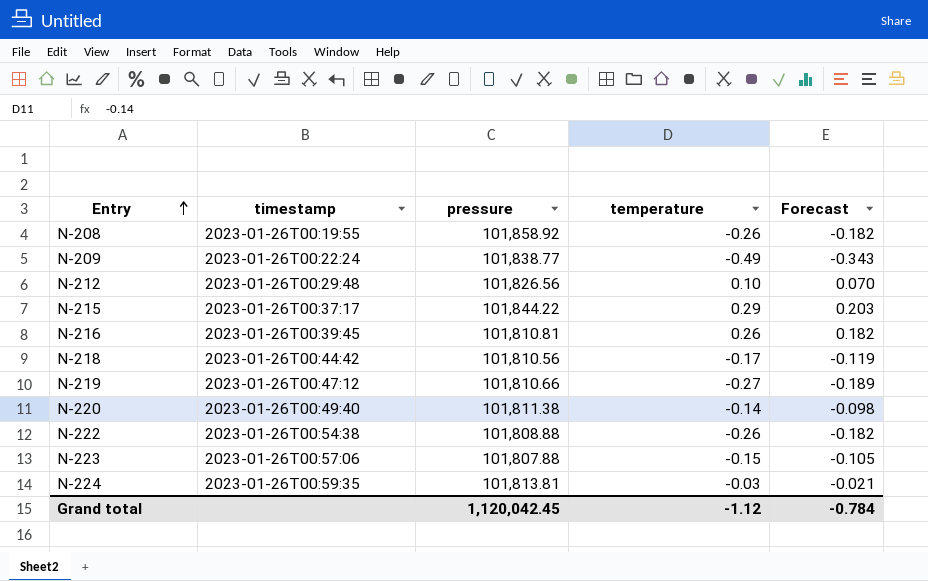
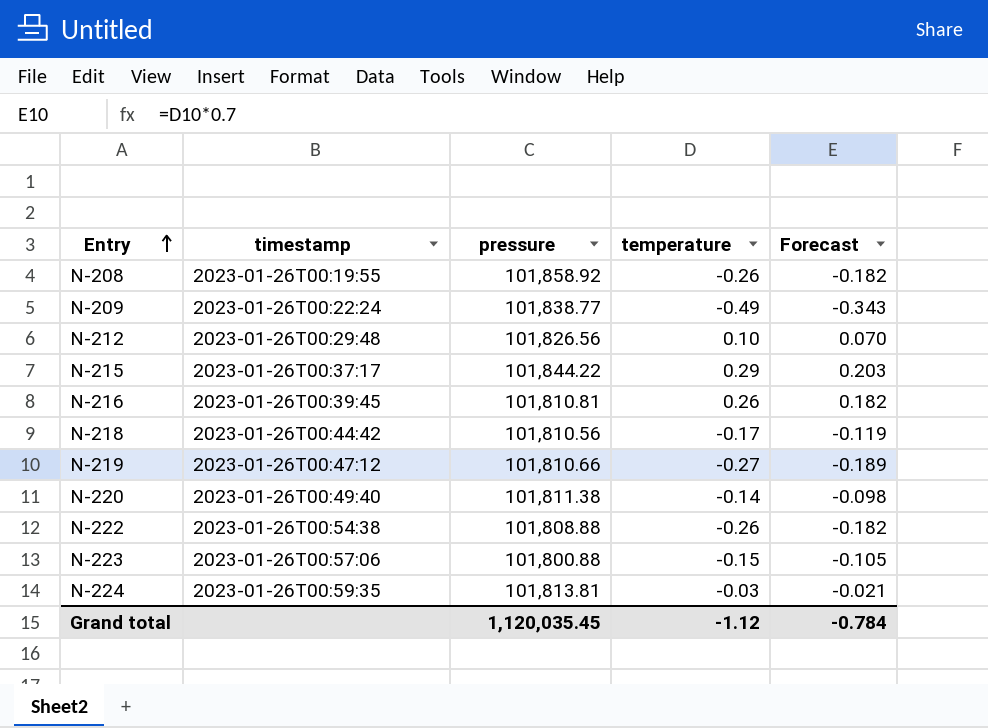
N-223 | pressure: 101,807.88 -> 101,800.88
Grand total | pressure: 1,120,042.45 -> 1,120,035.45

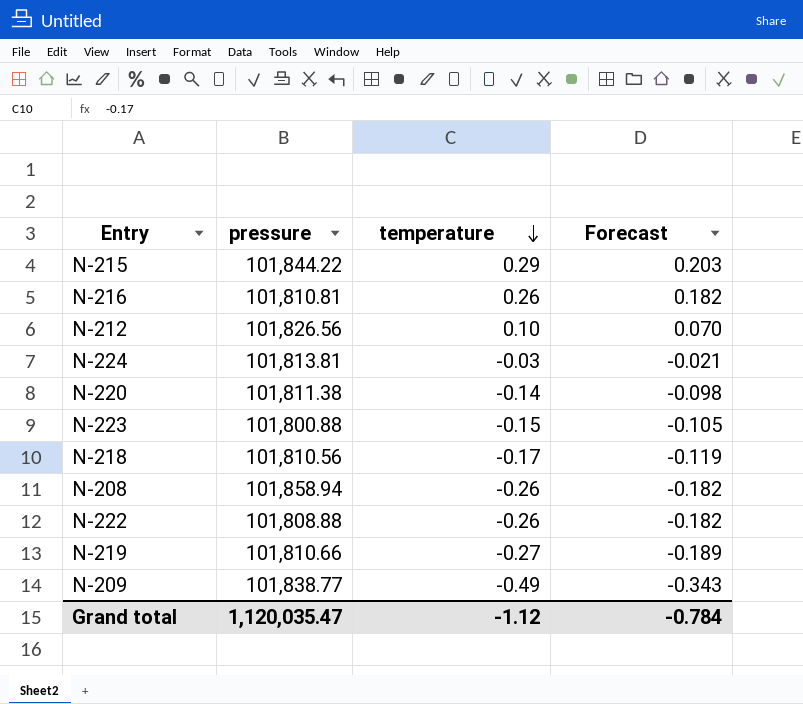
row order: Entry ascending -> temperature descending
column timestamp | position: 2 -> none
N-208 | pressure: 101,858.92 -> 101,858.94
Grand total | pressure: 1,120,035.45 -> 1,120,035.47

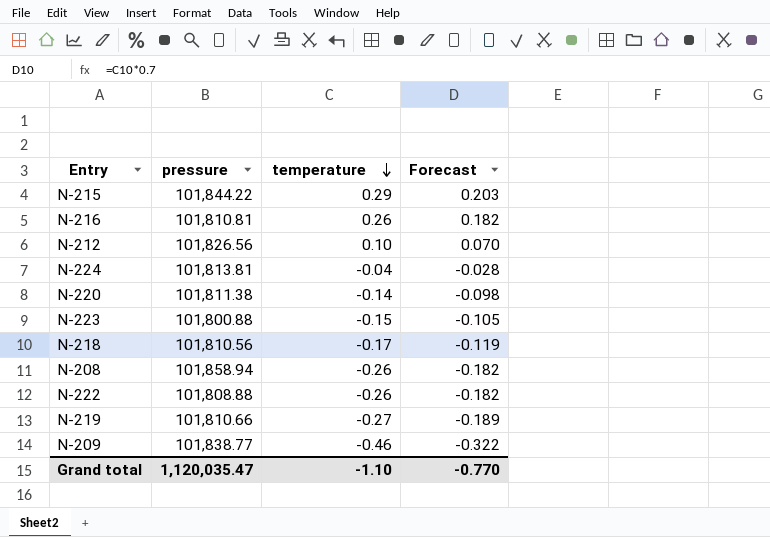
N-224 | temperature: -0.03 -> -0.04
N-224 | Forecast: -0.021 -> -0.028
N-209 | temperature: -0.49 -> -0.46
N-209 | Forecast: -0.343 -> -0.322
Grand total | temperature: -1.12 -> -1.10
Grand total | Forecast: -0.784 -> -0.770

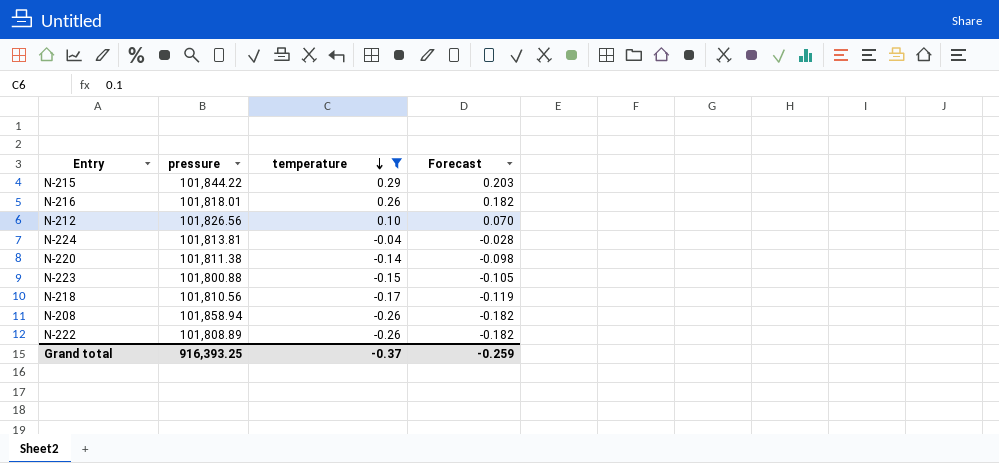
filter: none -> temperature >= -0.26
N-216 | pressure: 101,810.81 -> 101,818.01
N-222 | pressure: 101,808.88 -> 101,808.89
Grand total | pressure: 1,120,035.47 -> 916,393.25
Grand total | temperature: -1.10 -> -0.37
Grand total | Forecast: -0.770 -> -0.259

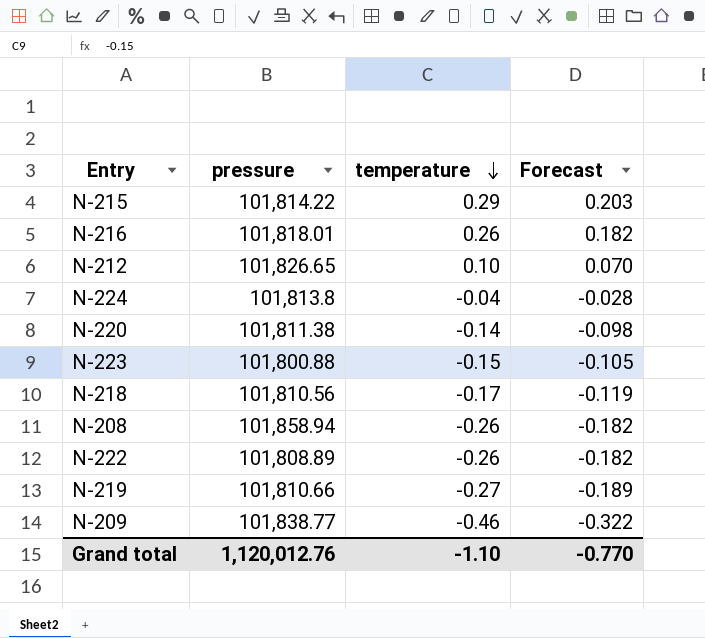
filter: temperature >= -0.26 -> none
N-215 | pressure: 101,844.22 -> 101,814.22
N-212 | pressure: 101,826.56 -> 101,826.65
N-224 | pressure: 101,813.81 -> 101,813.8
Grand total | pressure: 916,393.25 -> 1,120,012.76
Grand total | temperature: -0.37 -> -1.10
Grand total | Forecast: -0.259 -> -0.770

